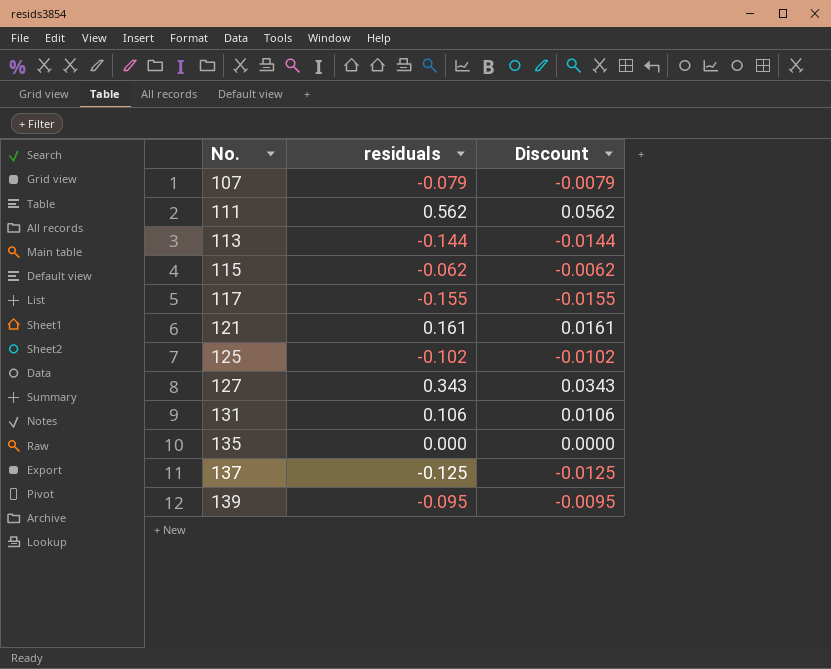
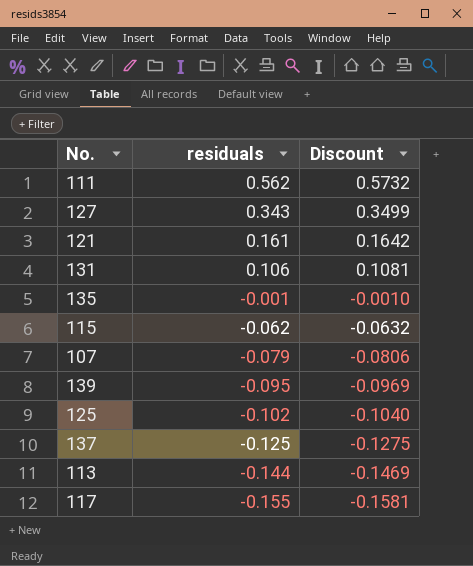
row order: No. ascending -> residuals descending
column Discount | formula: [residuals] * 0.1 -> [residuals] * 1.02
135 | residuals: 0.000 -> -0.001

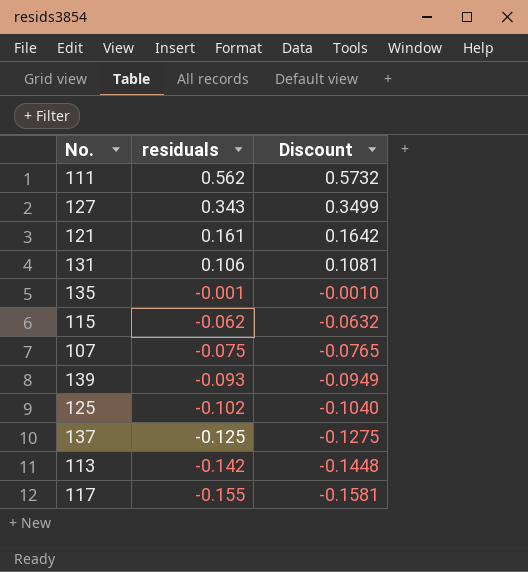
107 | residuals: -0.079 -> -0.075
107 | Discount: -0.0806 -> -0.0765
139 | residuals: -0.095 -> -0.093
139 | Discount: -0.0969 -> -0.0949
113 | residuals: -0.144 -> -0.142
113 | Discount: -0.1469 -> -0.1448

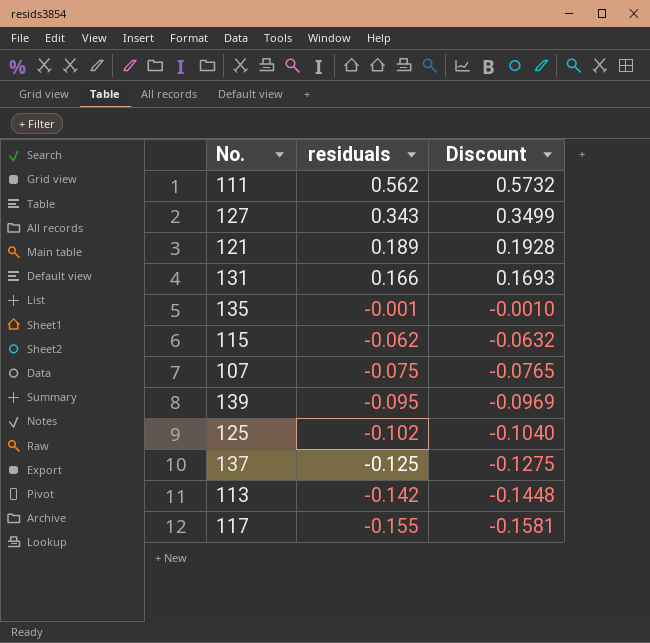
121 | residuals: 0.161 -> 0.189
121 | Discount: 0.1642 -> 0.1928
131 | residuals: 0.106 -> 0.166
131 | Discount: 0.1081 -> 0.1693
139 | residuals: -0.093 -> -0.095
139 | Discount: -0.0949 -> -0.0969

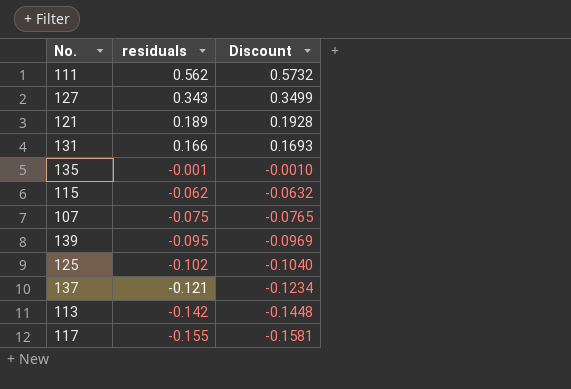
137 | residuals: -0.125 -> -0.121
137 | Discount: -0.1275 -> -0.1234

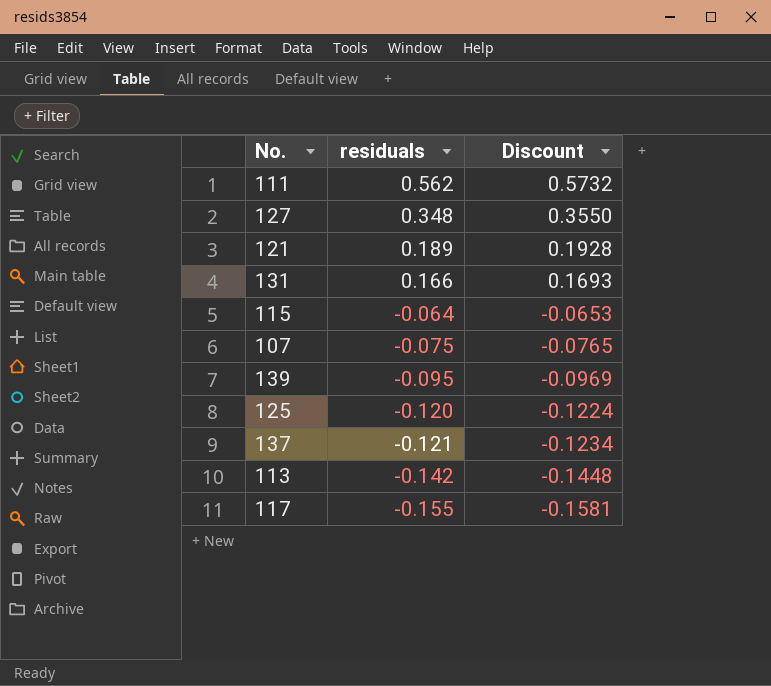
row 135: -0.001 | -0.0010 -> none
127 | residuals: 0.343 -> 0.348
127 | Discount: 0.3499 -> 0.3550
115 | residuals: -0.062 -> -0.064
115 | Discount: -0.0632 -> -0.0653
125 | residuals: -0.102 -> -0.120
125 | Discount: -0.1040 -> -0.1224

